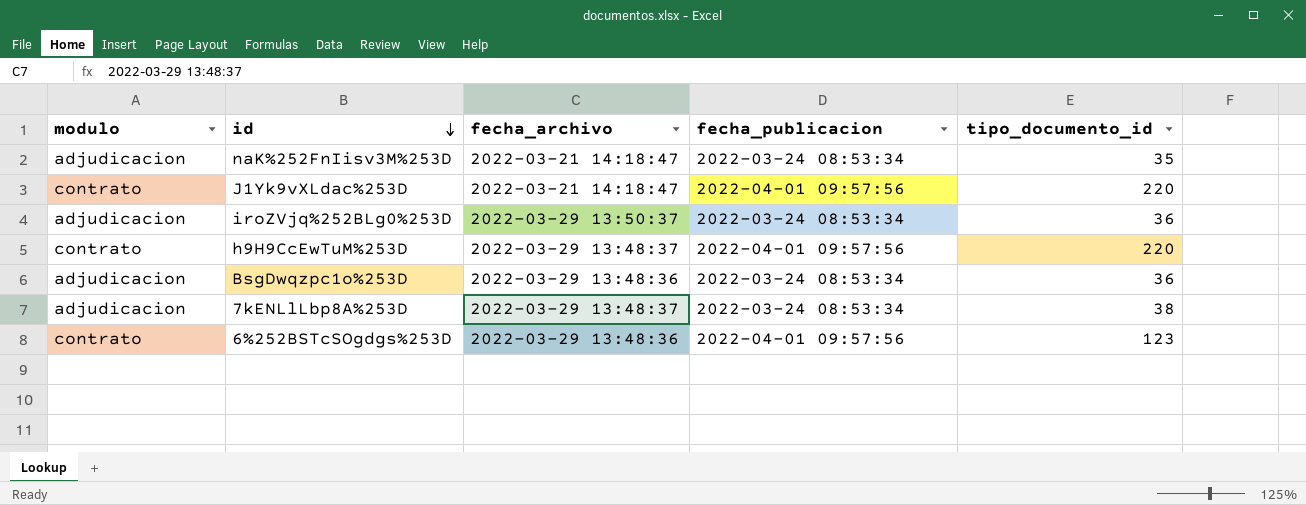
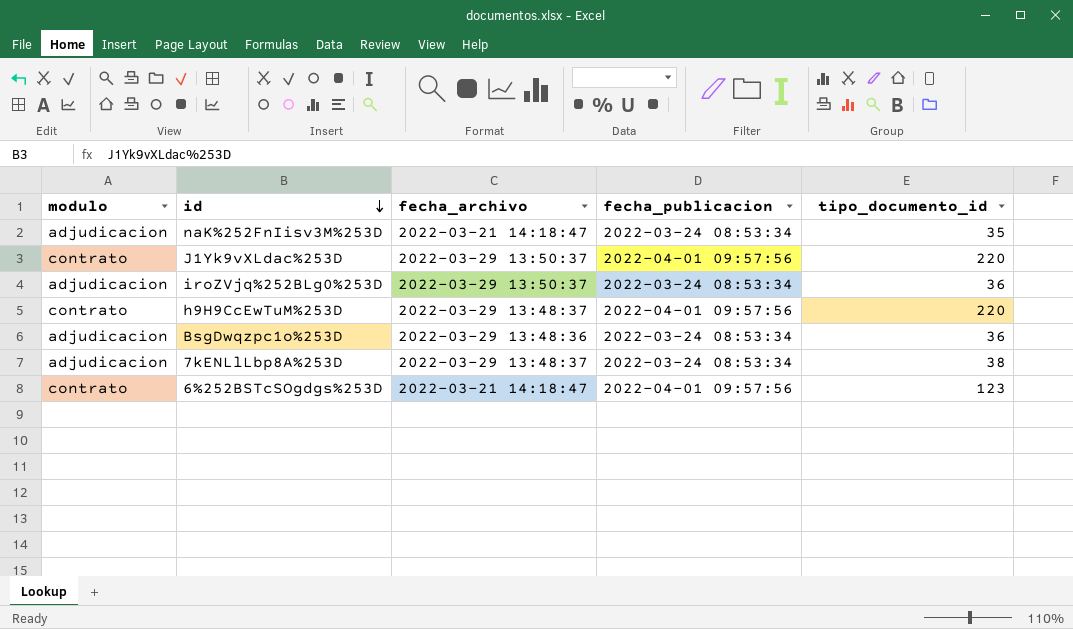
J1Yk9vXLdac%253D | fecha_archivo: 2022-03-21 14:18:47 -> 2022-03-29 13:50:37
6%252BSTcSOgdgs%253D | fecha_archivo: 2022-03-29 13:48:36 -> 2022-03-21 14:18:47

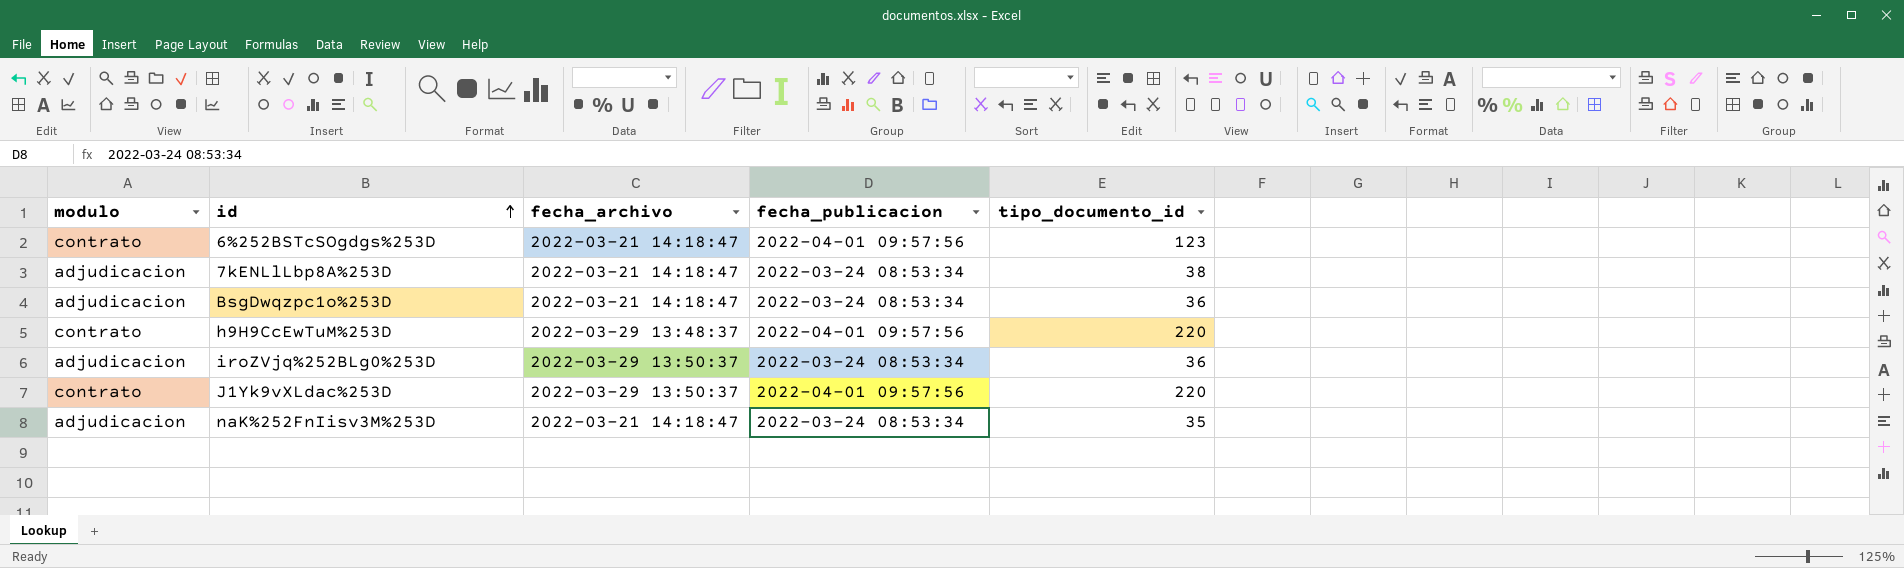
row order: id descending -> id ascending
7kENLlLbp8A%253D | fecha_archivo: 2022-03-29 13:48:37 -> 2022-03-21 14:18:47
BsgDwqzpc1o%253D | fecha_archivo: 2022-03-29 13:48:36 -> 2022-03-21 14:18:47

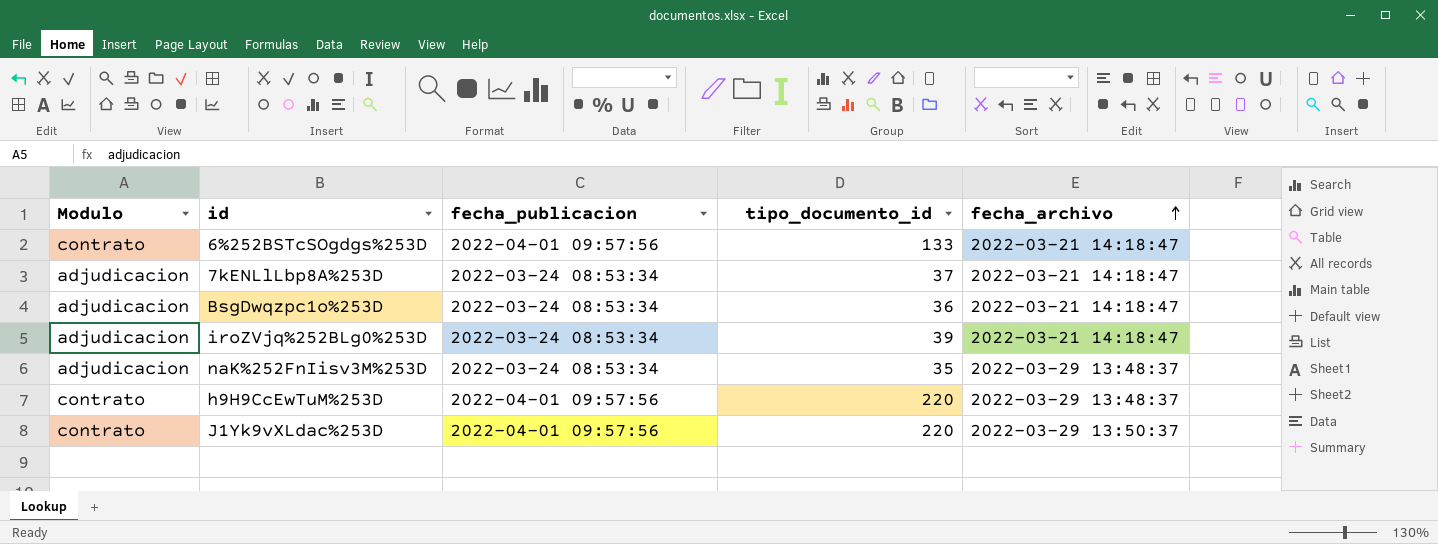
row order: id ascending -> fecha_archivo ascending
column name: modulo -> Modulo
column fecha_archivo | position: 3 -> 5
6%252BSTcSOgdgs%253D | tipo_documento_id: 123 -> 133
7kENLlLbp8A%253D | tipo_documento_id: 38 -> 37
iroZVjq%252BLg0%253D | tipo_documento_id: 36 -> 39
iroZVjq%252BLg0%253D | fecha_archivo: 2022-03-29 13:50:37 -> 2022-03-21 14:18:47
naK%252FnIisv3M%253D | fecha_archivo: 2022-03-21 14:18:47 -> 2022-03-29 13:48:37

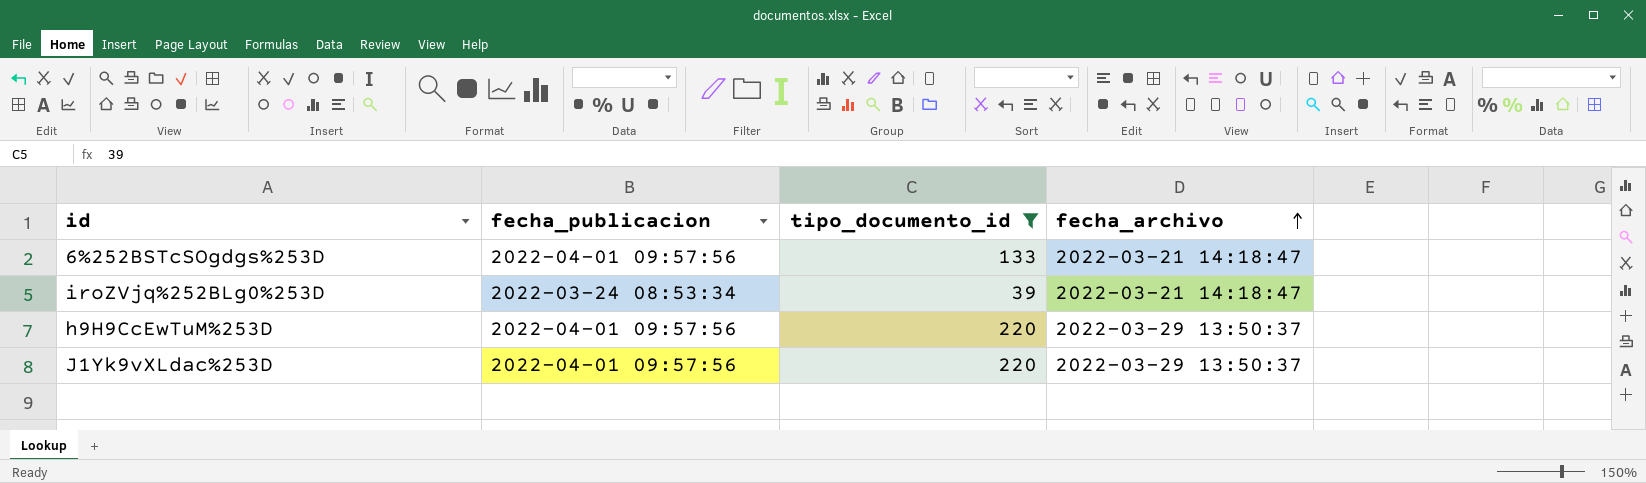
filter: none -> tipo_documento_id >= 39
column Modulo | position: 1 -> none
h9H9CcEwTuM%253D | fecha_archivo: 2022-03-29 13:48:37 -> 2022-03-29 13:50:37

